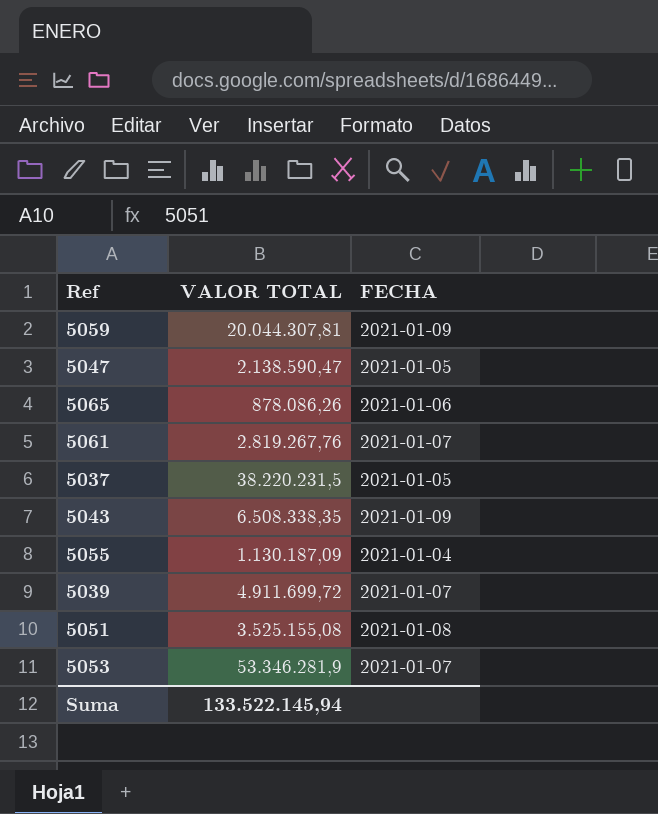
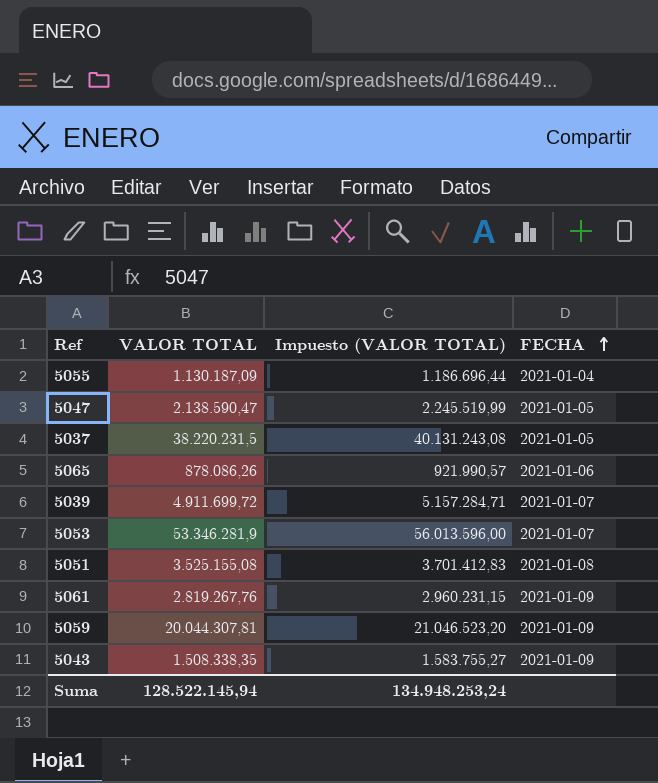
row order: none -> FECHA ascending
column Impuesto (VALOR TOTAL) | formula: none -> [VALOR TOTAL] * 1,05
5061 | FECHA: 2021-01-07 -> 2021-01-09
5043 | VALOR TOTAL: 6.508.338,35 -> 1.508.338,35
Suma | VALOR TOTAL: 133.522.145,94 -> 128.522.145,94

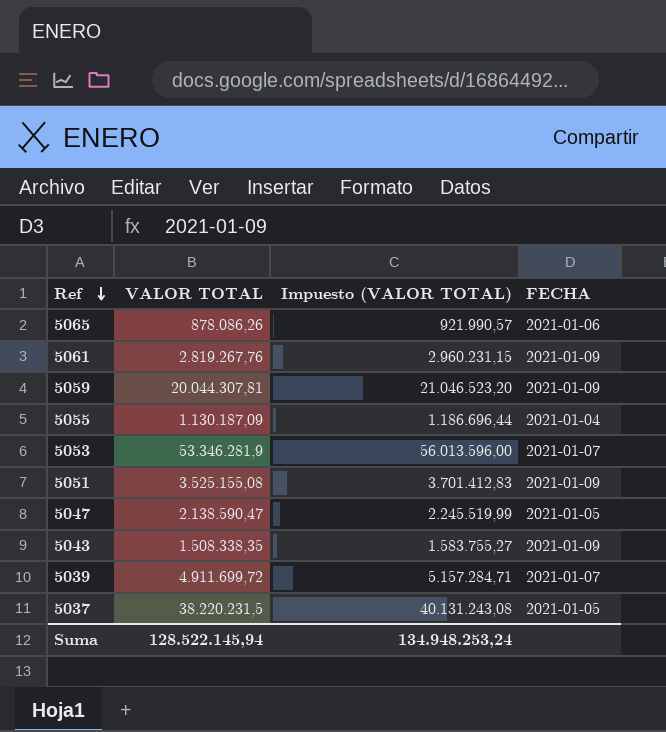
row order: FECHA ascending -> Ref descending
5051 | FECHA: 2021-01-08 -> 2021-01-09

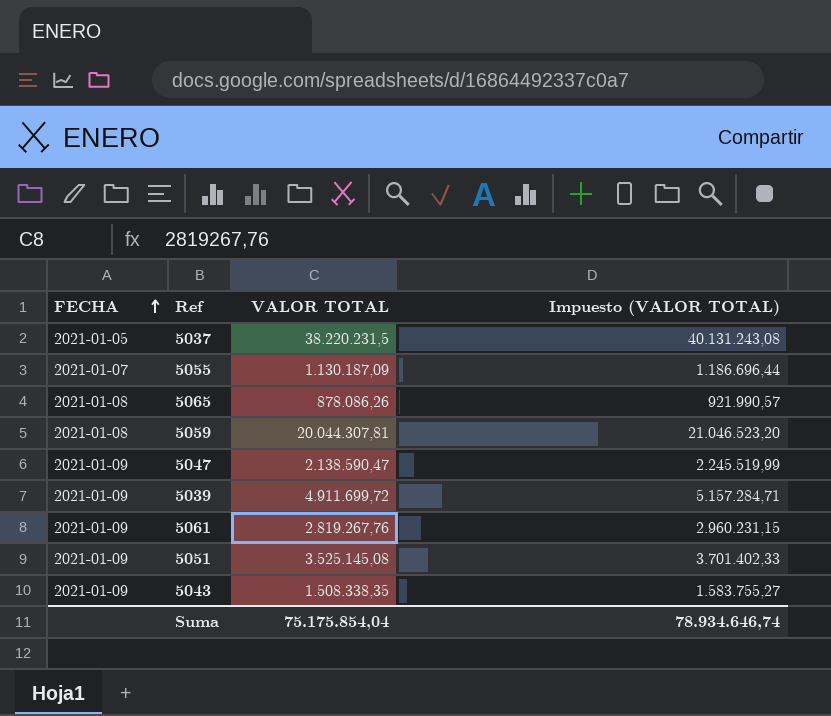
row order: Ref descending -> FECHA ascending
column FECHA | position: 4 -> 1
row 5053: 53.346.281,9 | 56.013.596,00 | 2021-01-07 -> none
5055 | FECHA: 2021-01-04 -> 2021-01-07
5065 | FECHA: 2021-01-06 -> 2021-01-08
5059 | FECHA: 2021-01-09 -> 2021-01-08
5047 | FECHA: 2021-01-05 -> 2021-01-09
5039 | FECHA: 2021-01-07 -> 2021-01-09
5051 | VALOR TOTAL: 3.525.155,08 -> 3.525.145,08
5051 | Impuesto (VALOR TOTAL): 3.701.412,83 -> 3.701.402,33
Suma | VALOR TOTAL: 128.522.145,94 -> 75.175.854,04
Suma | Impuesto (VALOR TOTAL): 134.948.253,24 -> 78.934.646,74

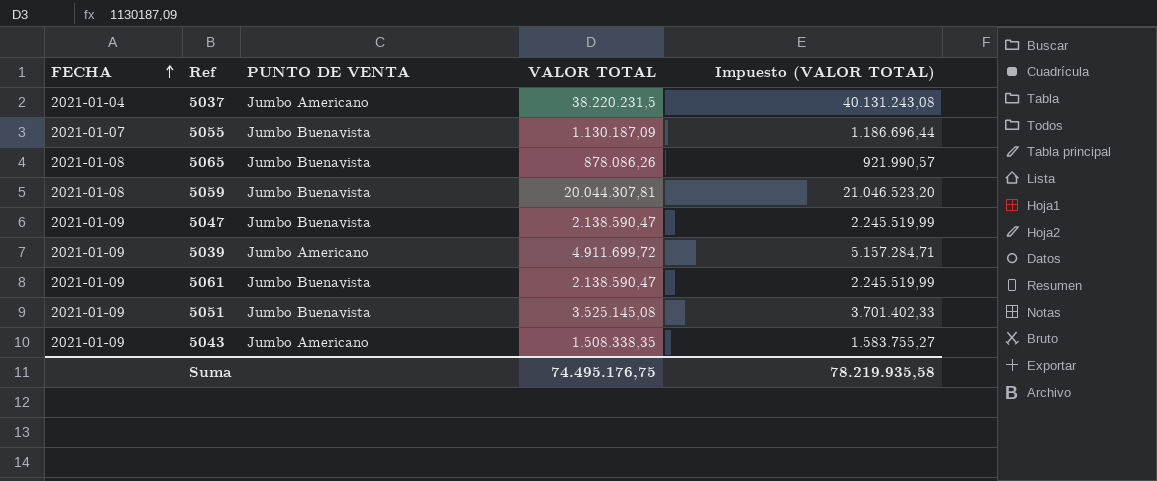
column PUNTO DE VENTA | position: none -> 3
5037 | FECHA: 2021-01-05 -> 2021-01-04
5061 | VALOR TOTAL: 2.819.267,76 -> 2.138.590,47
5061 | Impuesto (VALOR TOTAL): 2.960.231,15 -> 2.245.519,99
Suma | VALOR TOTAL: 75.175.854,04 -> 74.495.176,75
Suma | Impuesto (VALOR TOTAL): 78.934.646,74 -> 78.219.935,58

